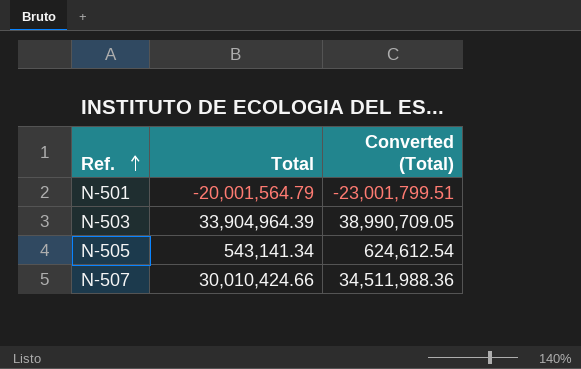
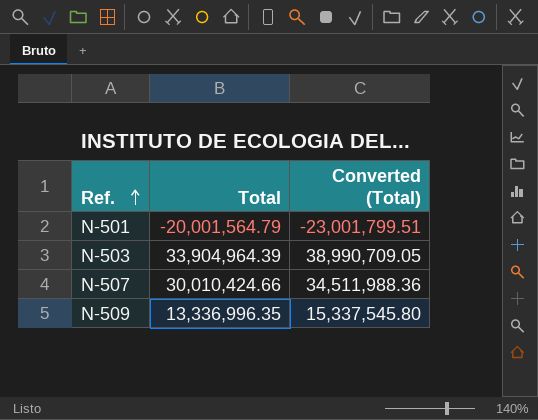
row N-505: 543,141.34 | 624,612.54 -> none
row N-509: none -> 13,336,996.35 | 15,337,545.80

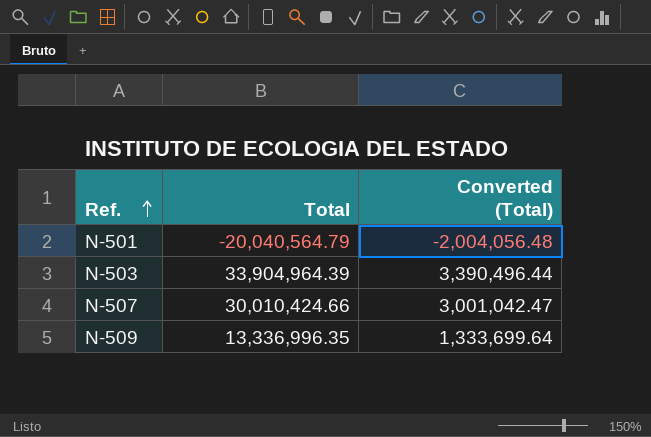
column Converted (Total) | formula: [Total] * 1.15 -> [Total] * 0.1
N-501 | Total: -20,001,564.79 -> -20,040,564.79

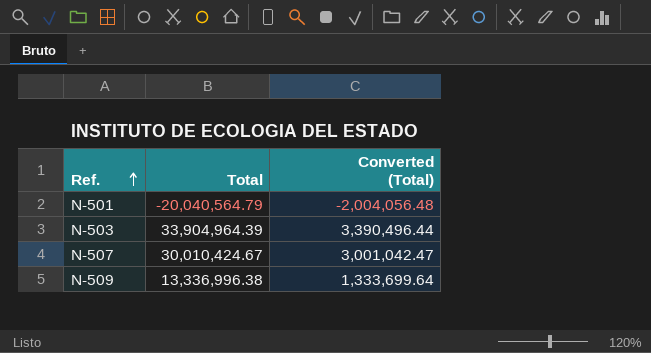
N-507 | Total: 30,010,424.66 -> 30,010,424.67
N-509 | Total: 13,336,996.35 -> 13,336,996.38

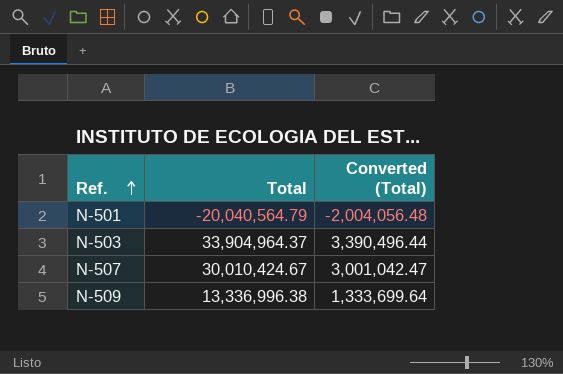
N-503 | Total: 33,904,964.39 -> 33,904,964.37

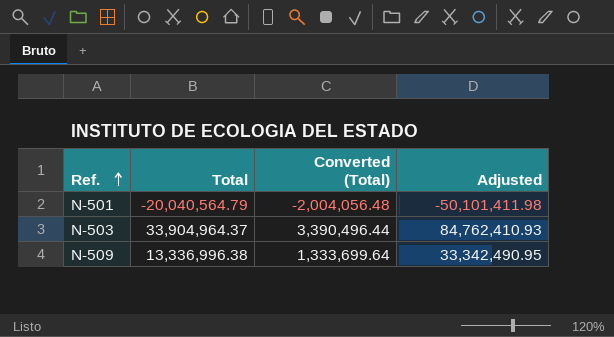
column Adjusted | formula: none -> [Total] * 2.5
row N-507: 30,010,424.67 | 3,001,042.47 -> none

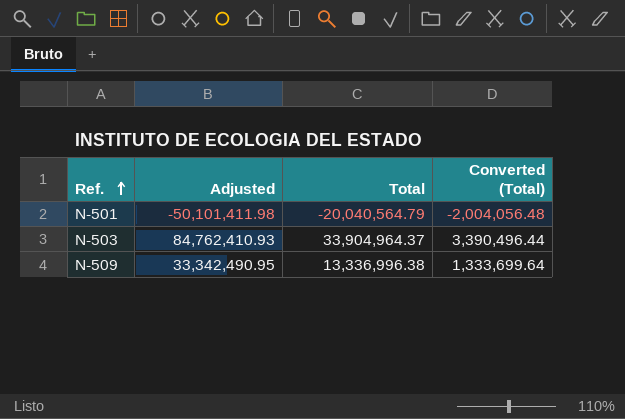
column Adjusted | position: 4 -> 2

